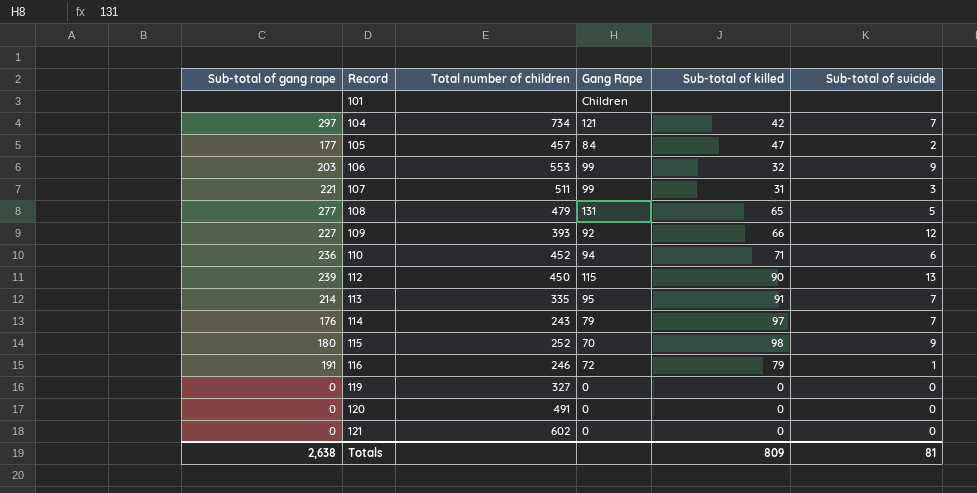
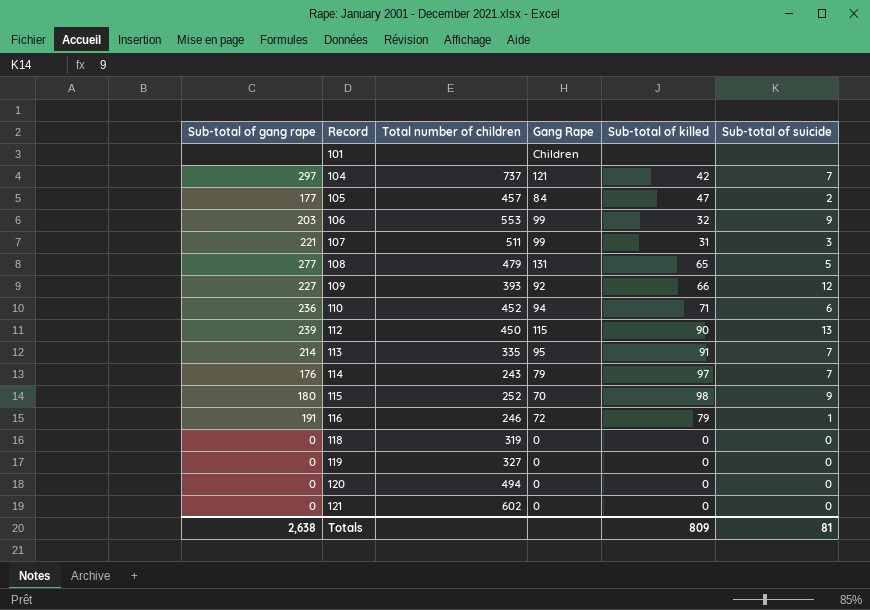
104 | Total number of children: 734 -> 737
row 118: none -> 0 | 319 | 0 | 0 | 0
120 | Total number of children: 491 -> 494

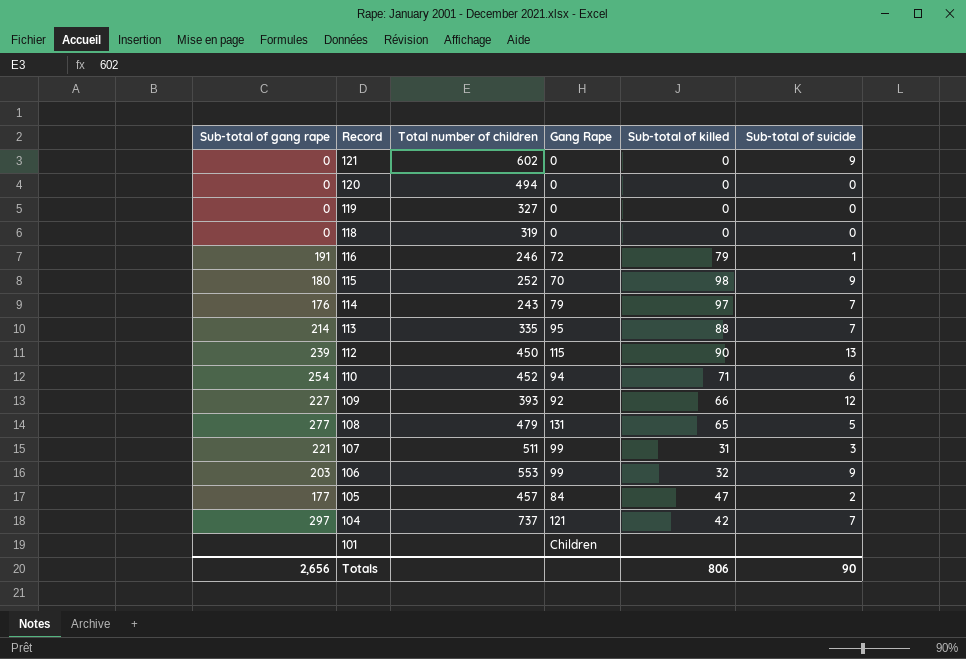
row order: Record ascending -> Record descending
121 | Sub-total of suicide: 0 -> 9
113 | Sub-total of killed: 91 -> 88
110 | Sub-total of gang rape: 236 -> 254
Totals | Sub-total of gang rape: 2,638 -> 2,656
Totals | Sub-total of killed: 809 -> 806
Totals | Sub-total of suicide: 81 -> 90

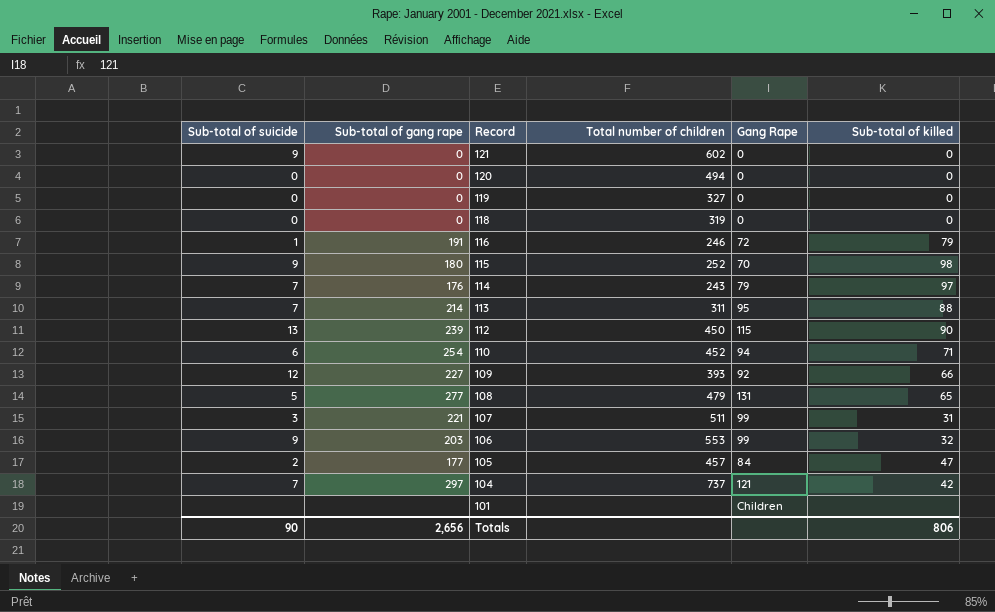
column Sub-total of suicide | position: 6 -> 1
113 | Total number of children: 335 -> 311

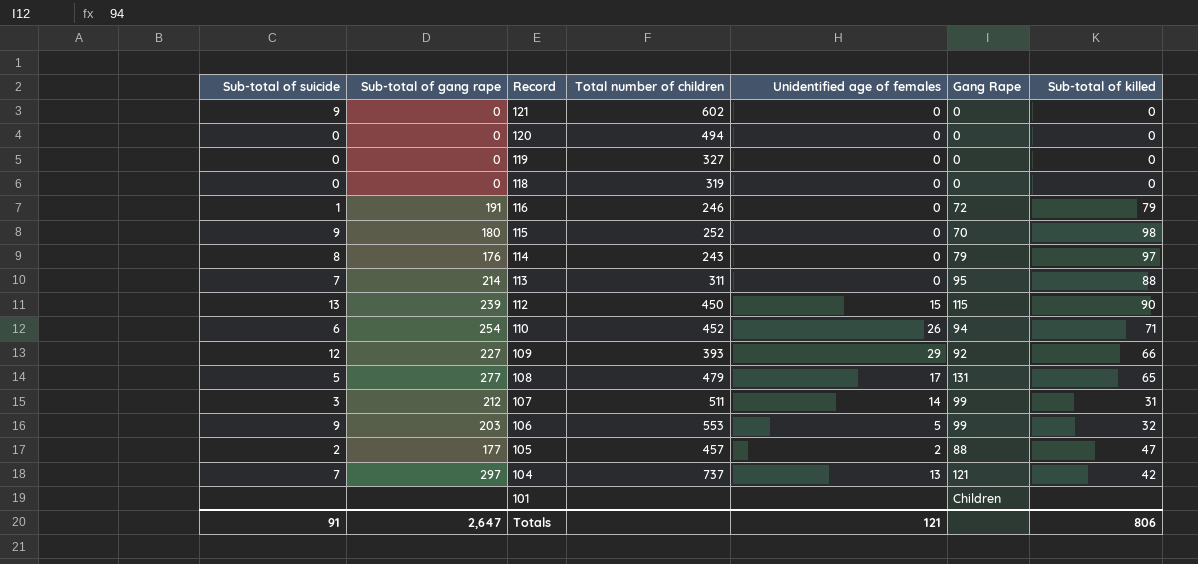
column Unidentified age of females | position: none -> 5
114 | Sub-total of suicide: 7 -> 8
107 | Sub-total of gang rape: 221 -> 212
105 | Gang Rape: 84 -> 88
Totals | Sub-total of suicide: 90 -> 91
Totals | Sub-total of gang rape: 2,656 -> 2,647

